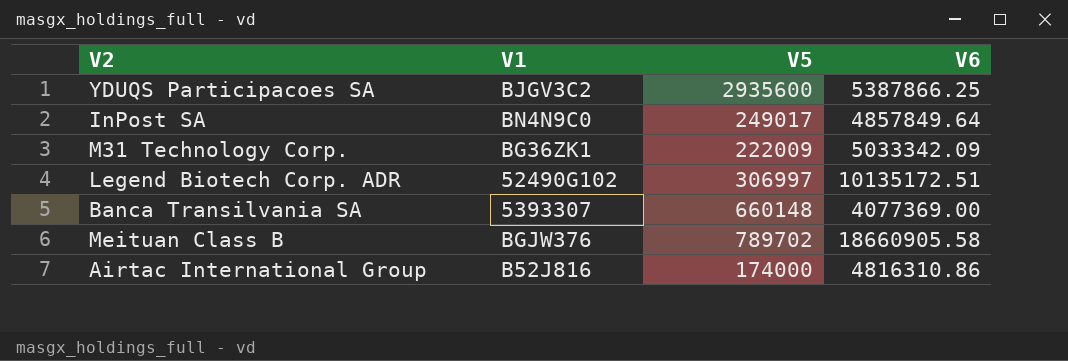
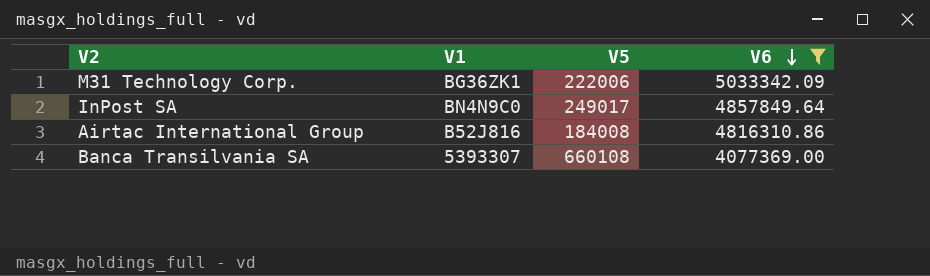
filter: none -> V6 <= 5033342.09
row order: none -> V6 descending
M31 Technology Corp. | V5: 222009 -> 222006
Airtac International Group | V5: 174000 -> 184008
Banca Transilvania SA | V5: 660148 -> 660108

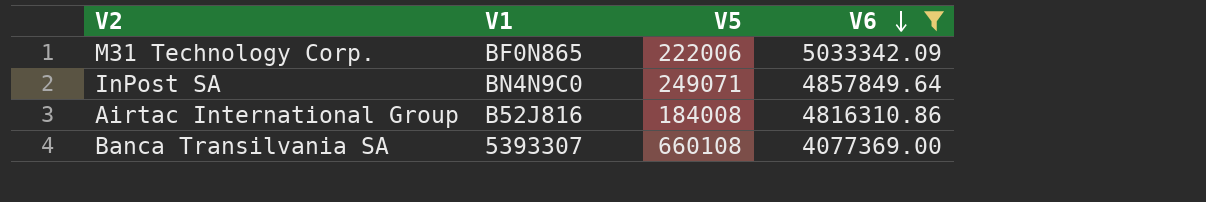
M31 Technology Corp. | V1: BG36ZK1 -> BF0N865
InPost SA | V5: 249017 -> 249071

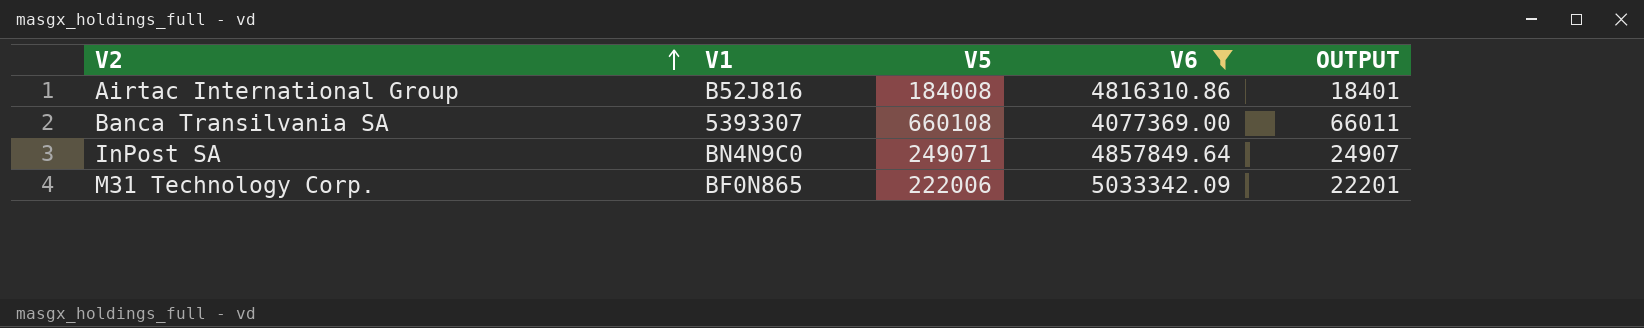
row order: V6 descending -> V2 ascending
column OUTPUT | formula: none -> [V5] * 0.1

